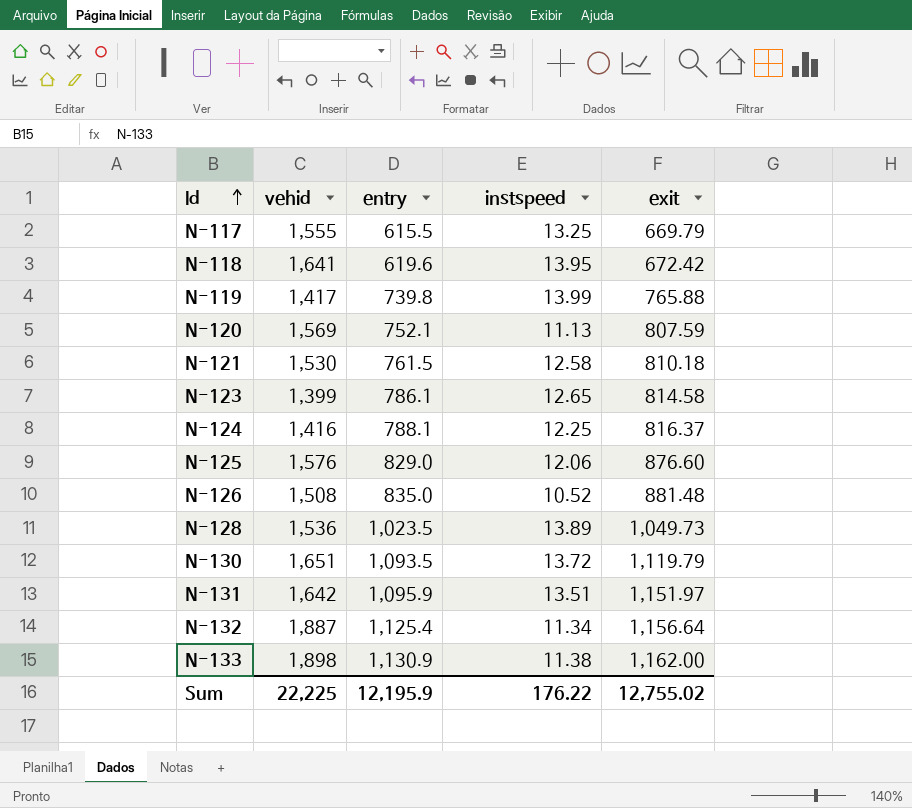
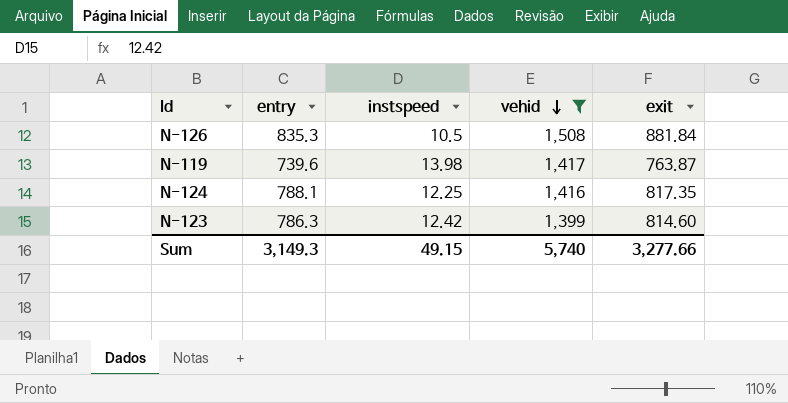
filter: none -> vehid <= 1,508
row order: Id ascending -> vehid descending
column vehid | position: 2 -> 4
N-126 | entry: 835.0 -> 835.3
N-126 | instspeed: 10.52 -> 10.5
N-126 | exit: 881.48 -> 881.84
N-119 | entry: 739.8 -> 739.6
N-119 | instspeed: 13.99 -> 13.98
N-119 | exit: 765.88 -> 763.87
N-124 | exit: 816.37 -> 817.35
N-123 | entry: 786.1 -> 786.3
N-123 | instspeed: 12.65 -> 12.42
N-123 | exit: 814.58 -> 814.60
Sum | entry: 12,195.9 -> 3,149.3
Sum | instspeed: 176.22 -> 49.15
Sum | vehid: 22,225 -> 5,740
Sum | exit: 12,755.02 -> 3,277.66

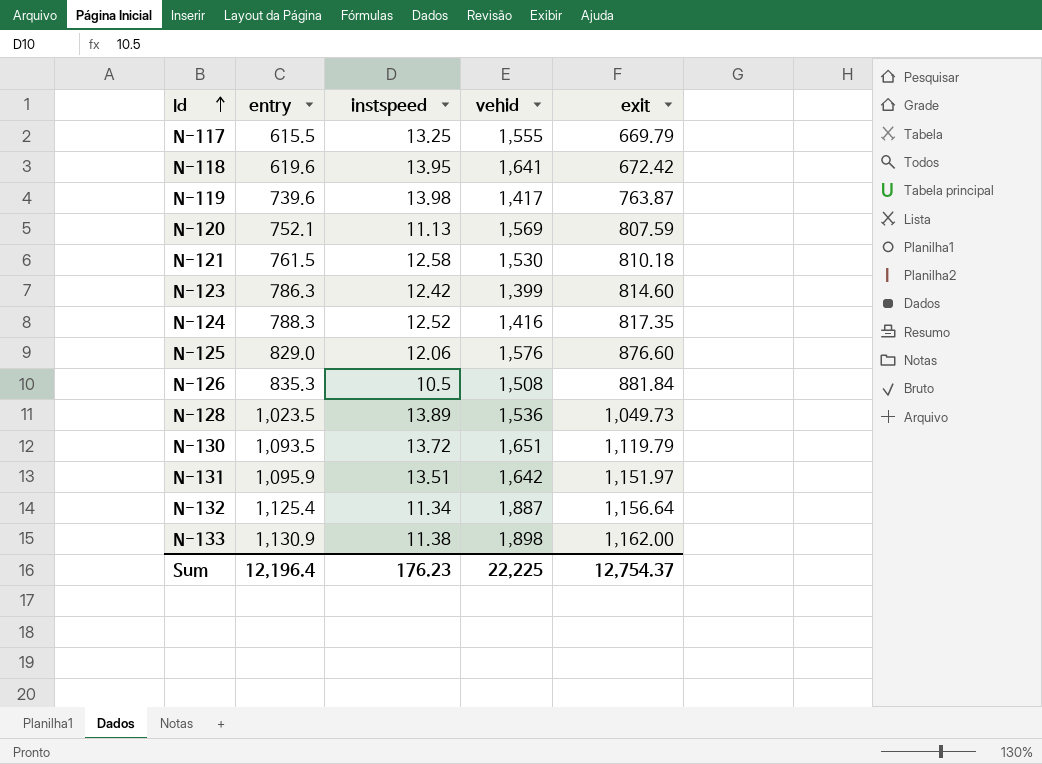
filter: vehid <= 1,508 -> none
row order: vehid descending -> Id ascending
N-124 | entry: 788.1 -> 788.3
N-124 | instspeed: 12.25 -> 12.52
Sum | entry: 3,149.3 -> 12,196.4
Sum | instspeed: 49.15 -> 176.23
Sum | vehid: 5,740 -> 22,225
Sum | exit: 3,277.66 -> 12,754.37

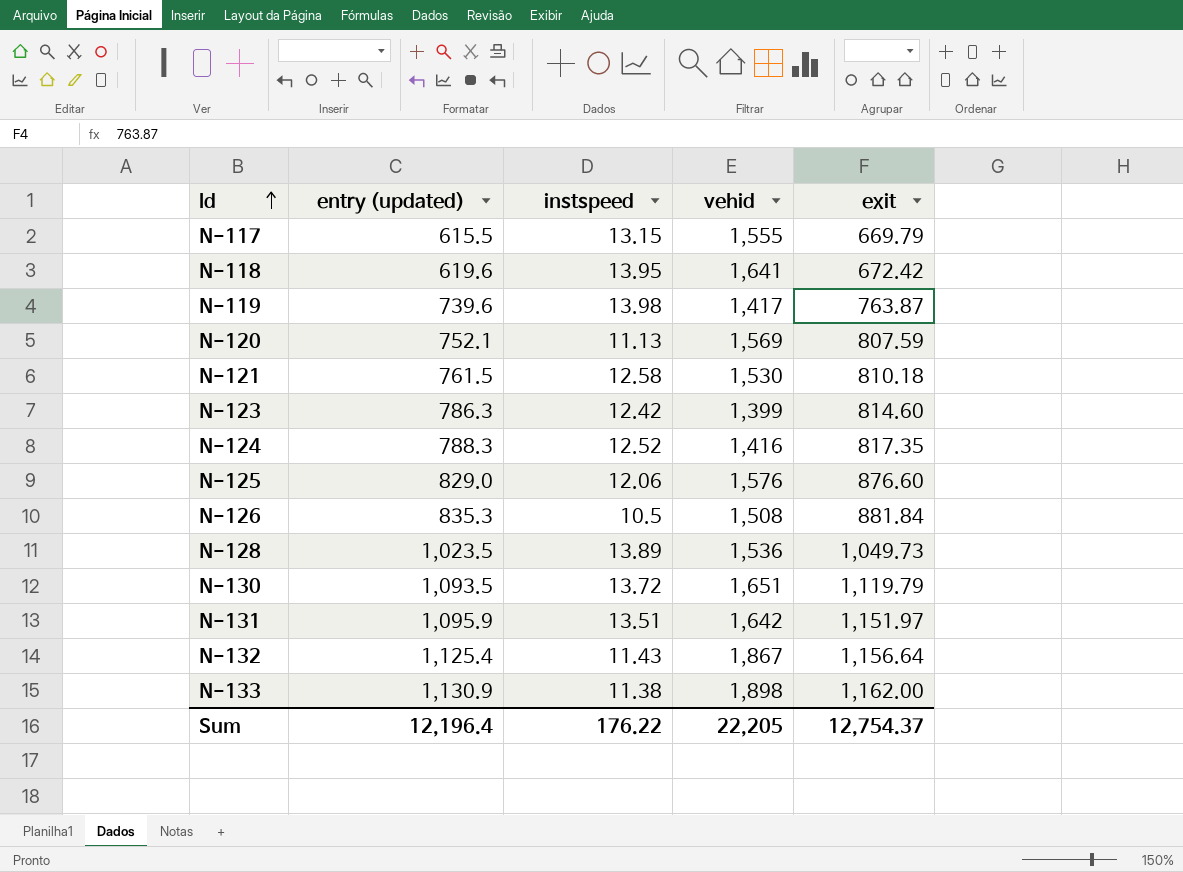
column name: entry -> entry (updated)
N-117 | instspeed: 13.25 -> 13.15
N-132 | instspeed: 11.34 -> 11.43
N-132 | vehid: 1,887 -> 1,867
Sum | instspeed: 176.23 -> 176.22
Sum | vehid: 22,225 -> 22,205

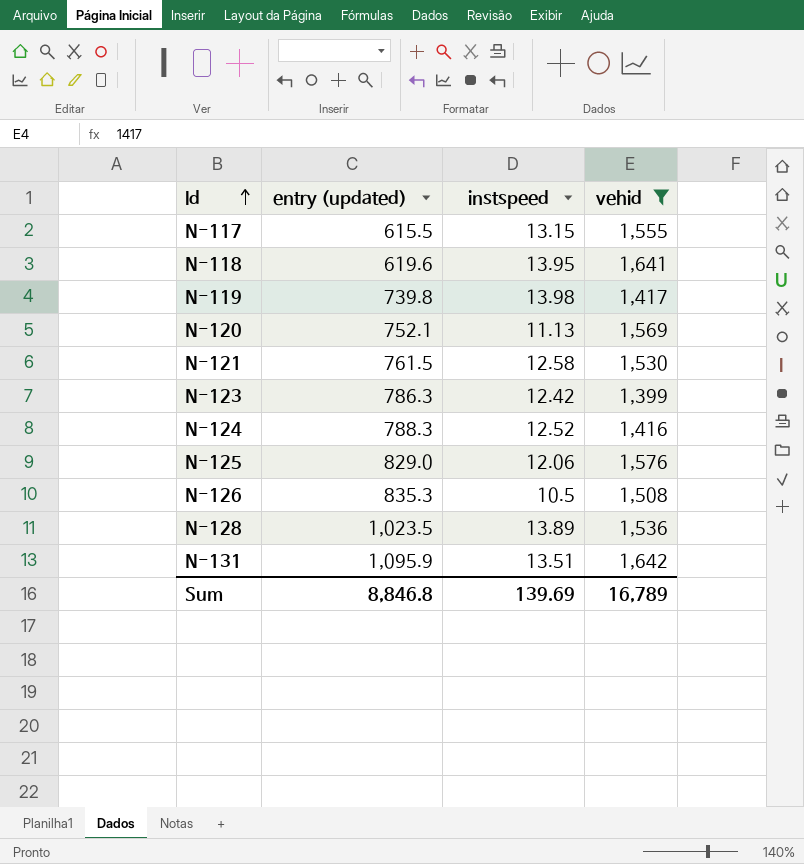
filter: none -> vehid <= 1,642
column exit | position: 5 -> none
N-119 | entry (updated): 739.6 -> 739.8
Sum | entry (updated): 12,196.4 -> 8,846.8
Sum | instspeed: 176.22 -> 139.69
Sum | vehid: 22,205 -> 16,789

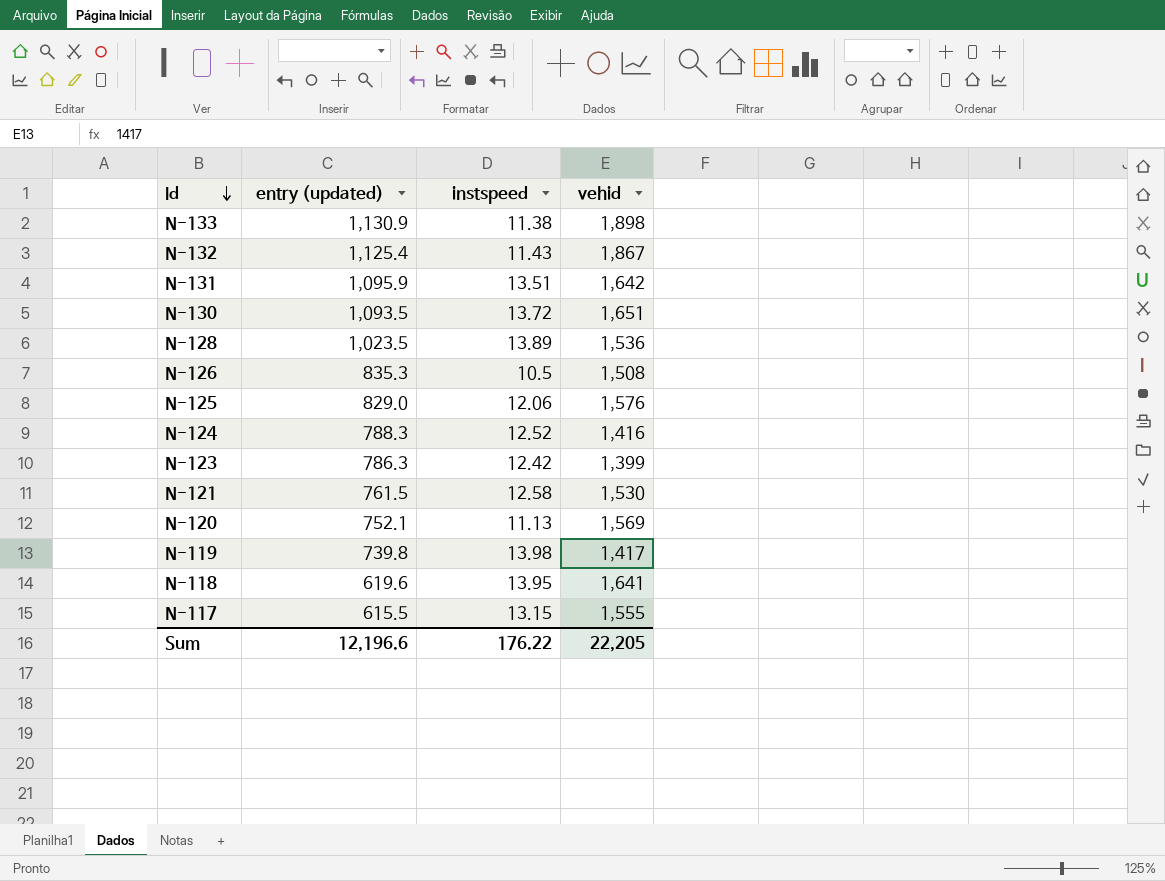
filter: vehid <= 1,642 -> none
row order: Id ascending -> Id descending
Sum | entry (updated): 8,846.8 -> 12,196.6
Sum | instspeed: 139.69 -> 176.22
Sum | vehid: 16,789 -> 22,205

